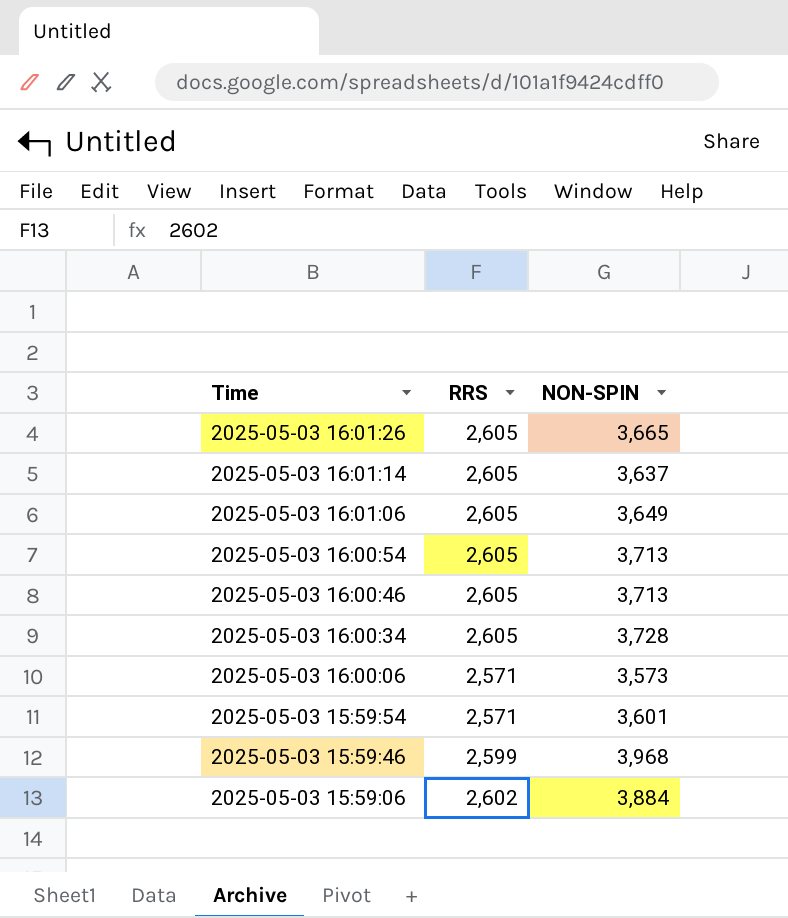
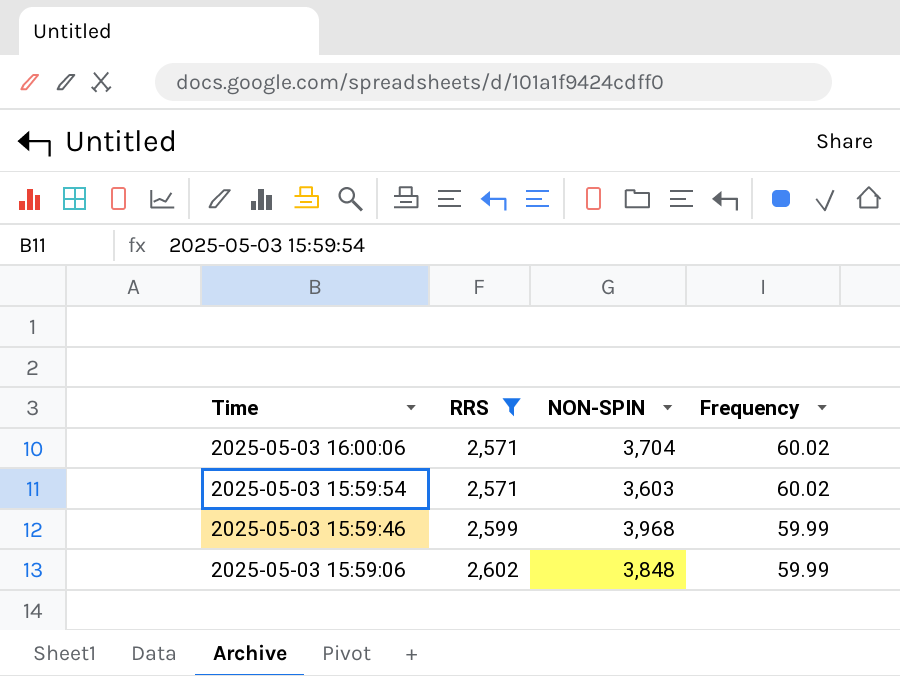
filter: none -> RRS != 2,605
column Frequency | position: none -> 4
2025-05-03 16:00:06 | NON-SPIN: 3,573 -> 3,704
2025-05-03 15:59:54 | NON-SPIN: 3,601 -> 3,603
2025-05-03 15:59:06 | NON-SPIN: 3,884 -> 3,848

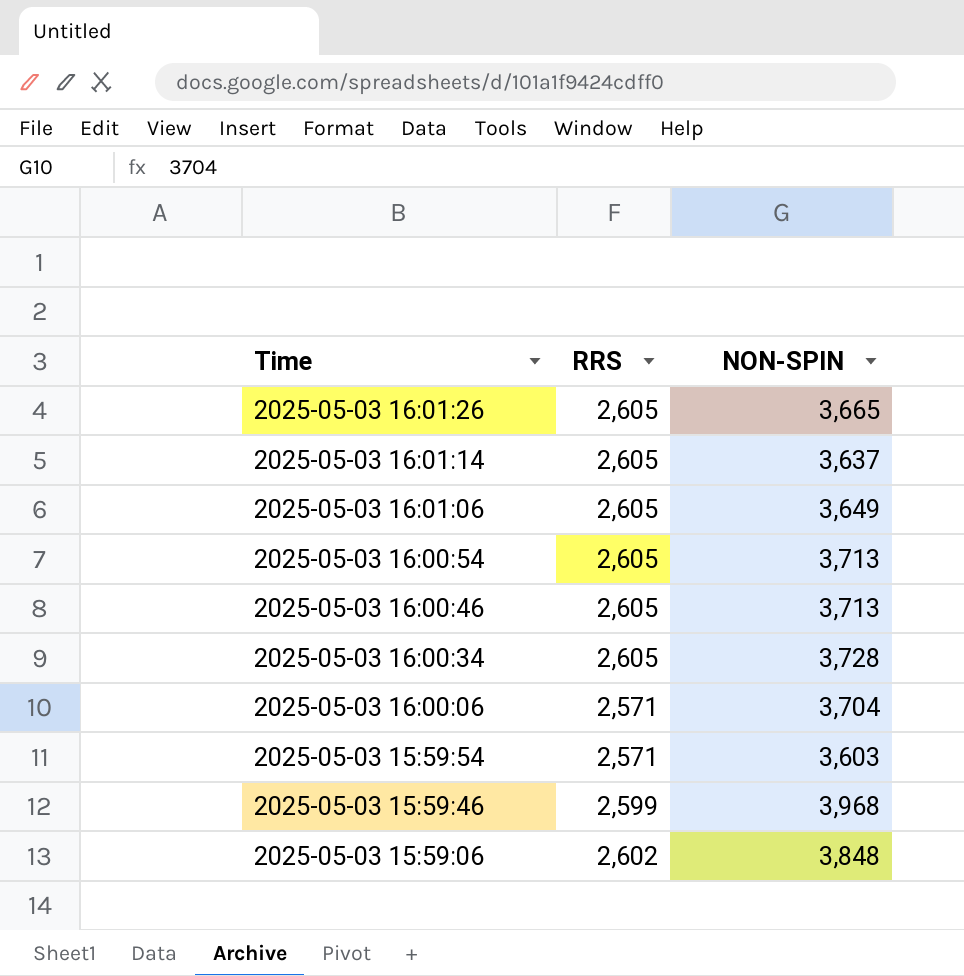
filter: RRS != 2,605 -> none
column Frequency | position: 4 -> none

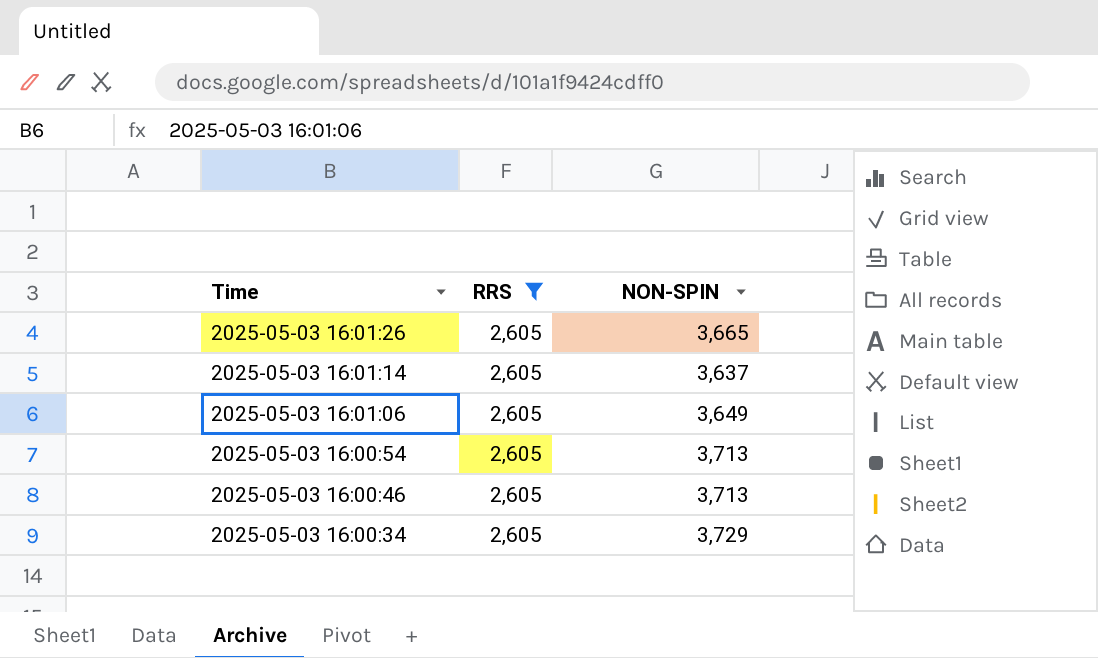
filter: none -> RRS = 2,605
2025-05-03 16:00:34 | NON-SPIN: 3,728 -> 3,729

